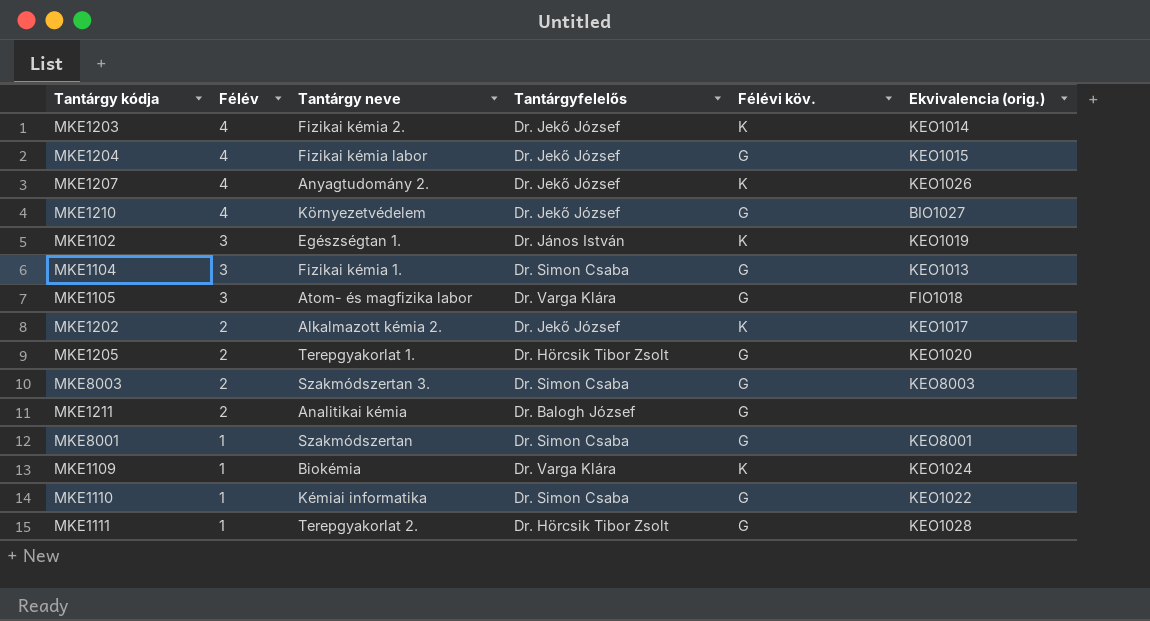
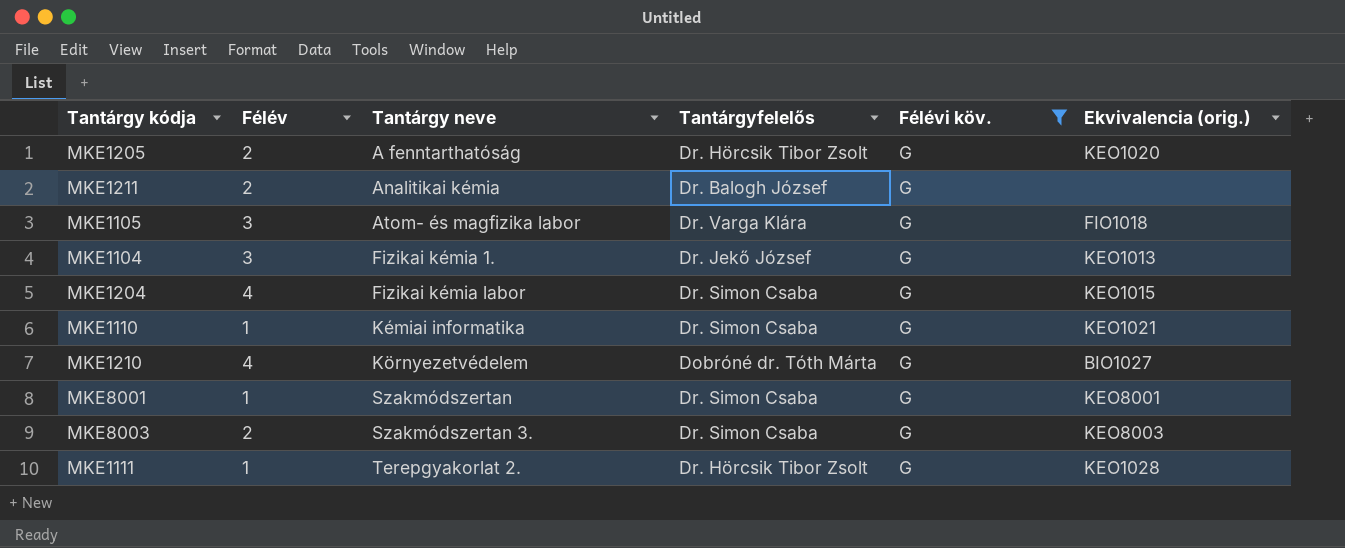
filter: none -> Félévi köv. = G
row order: Félév descending -> Tantárgy neve ascending
MKE1205 | Tantárgy neve: Terepgyakorlat 1. -> A fenntarthatóság
MKE1104 | Tantárgyfelelős: Dr. Simon Csaba -> Dr. Jekő József
MKE1204 | Tantárgyfelelős: Dr. Jekő József -> Dr. Simon Csaba
MKE1110 | Ekvivalencia (orig.): KEO1022 -> KEO1021
MKE1210 | Tantárgyfelelős: Dr. Jekő József -> Dobróné dr. Tóth Márta

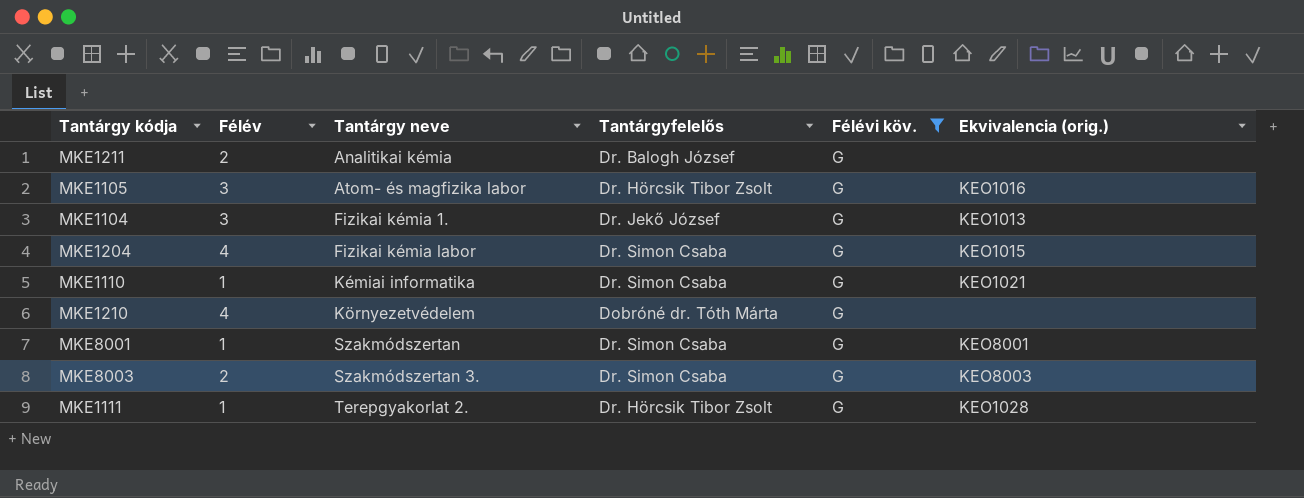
row MKE1205: 2 | A fenntarthatóság | Dr. Hörcsik Tibor Zsolt | G | KEO1020 -> none
MKE1105 | Tantárgyfelelős: Dr. Varga Klára -> Dr. Hörcsik Tibor Zsolt
MKE1105 | Ekvivalencia (orig.): FIO1018 -> KEO1016
MKE1210 | Ekvivalencia (orig.): BIO1027 -> none

